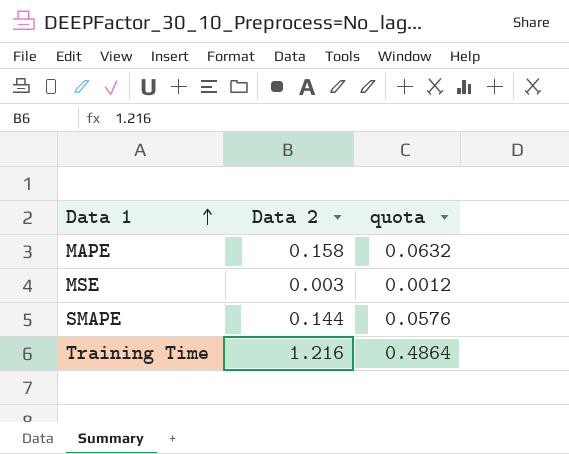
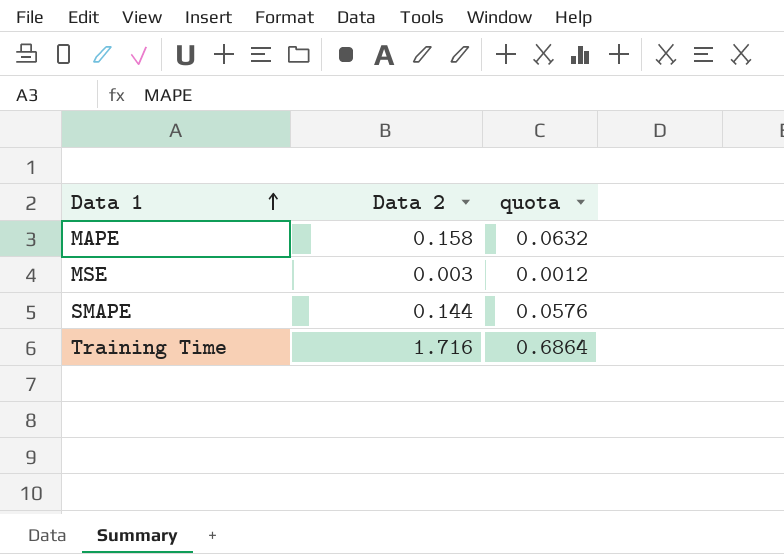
Training Time | Data 2: 1.216 -> 1.716
Training Time | quota: 0.4864 -> 0.6864

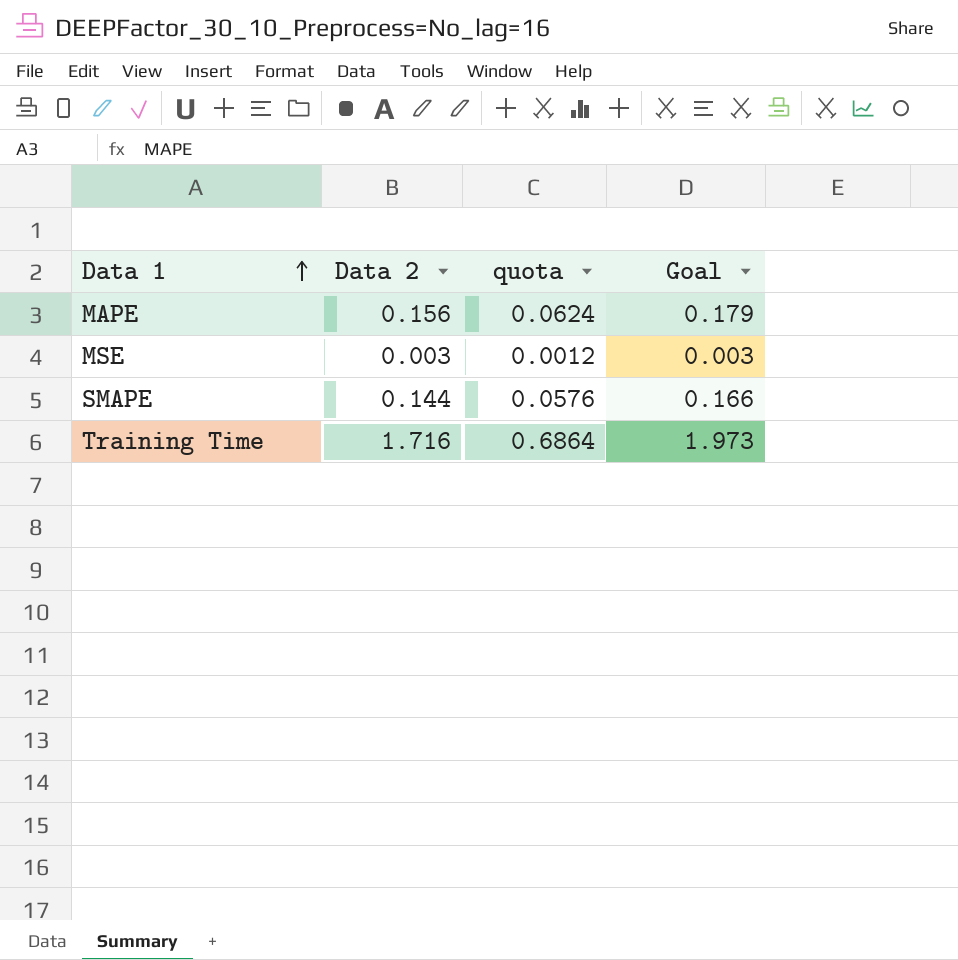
column Goal | formula: none -> [Data 2] * 1.15
MAPE | Data 2: 0.158 -> 0.156
MAPE | quota: 0.0632 -> 0.0624

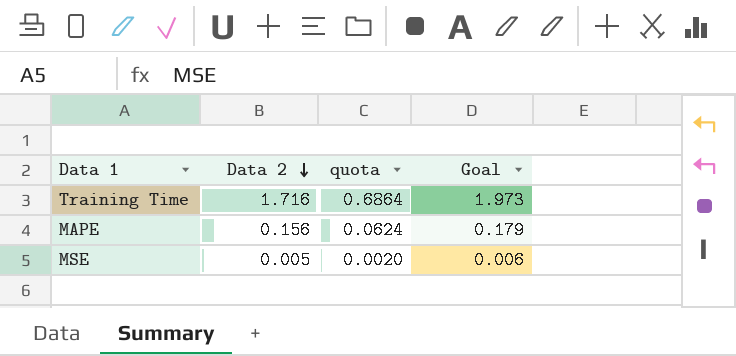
row order: Data 1 ascending -> Data 2 descending
row SMAPE: 0.144 | 0.0576 | 0.166 -> none
MSE | Data 2: 0.003 -> 0.005
MSE | quota: 0.0012 -> 0.0020
MSE | Goal: 0.003 -> 0.006

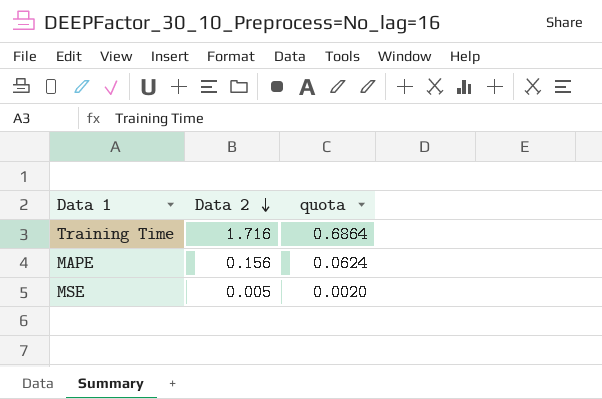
column Goal | formula: [Data 2] * 1.15 -> none

